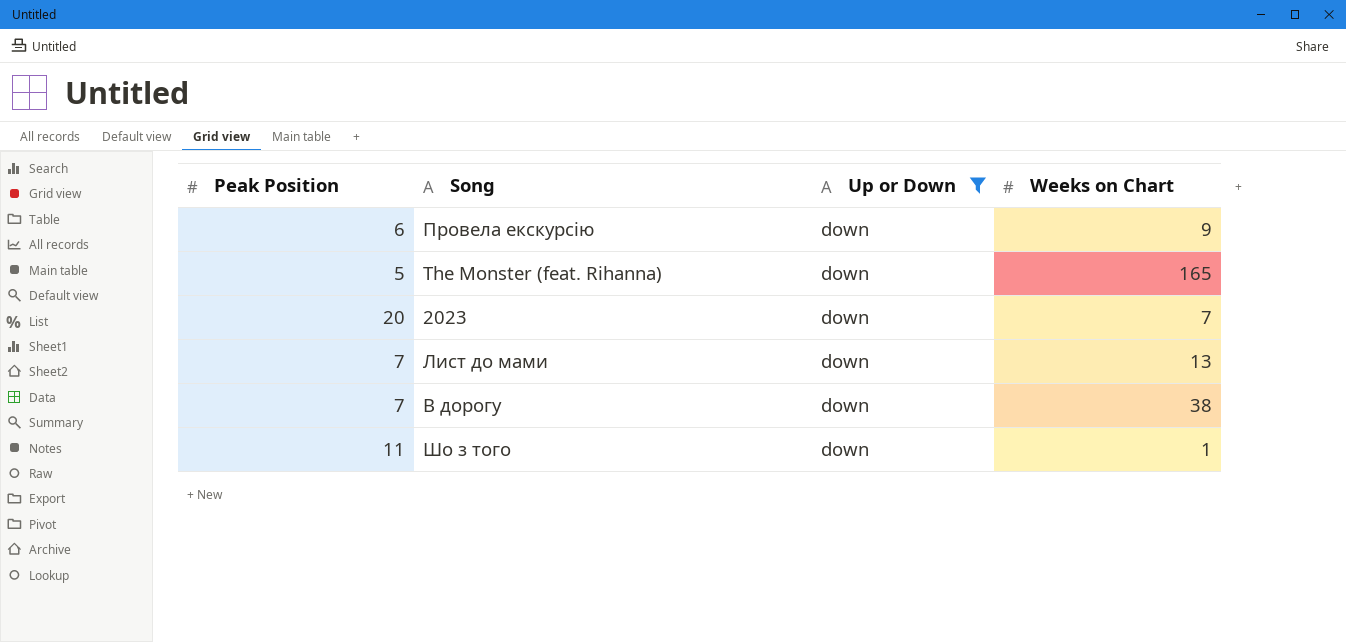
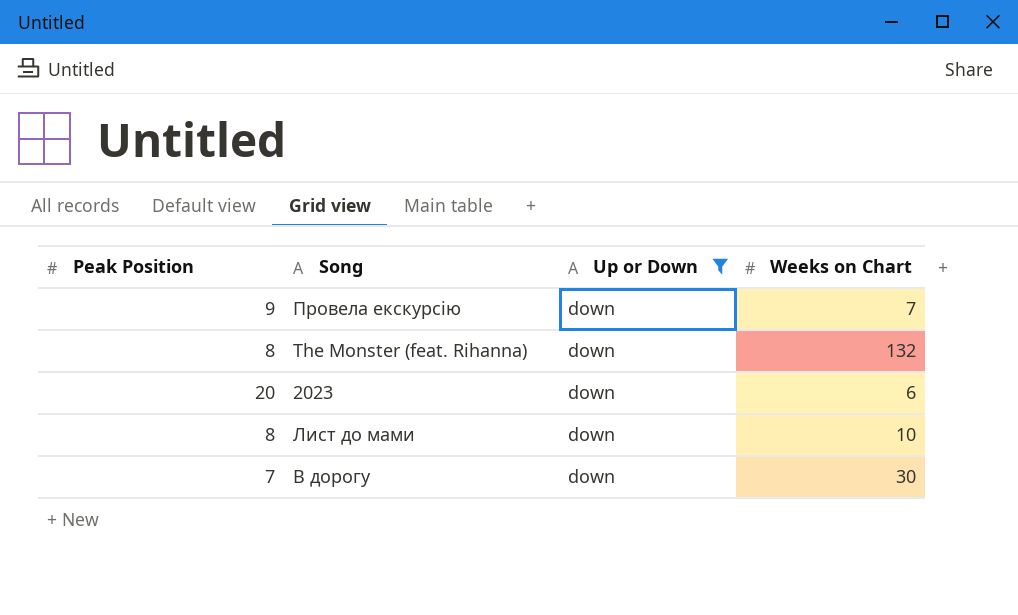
row Шо з того: 11 | down | 1 -> none
Провела екскурсію | Peak Position: 6 -> 9
Провела екскурсію | Weeks on Chart: 9 -> 7
The Monster (feat. Rihanna) | Peak Position: 5 -> 8
The Monster (feat. Rihanna) | Weeks on Chart: 165 -> 132
2023 | Weeks on Chart: 7 -> 6
Лист до мами | Peak Position: 7 -> 8
Лист до мами | Weeks on Chart: 13 -> 10
В дорогу | Weeks on Chart: 38 -> 30

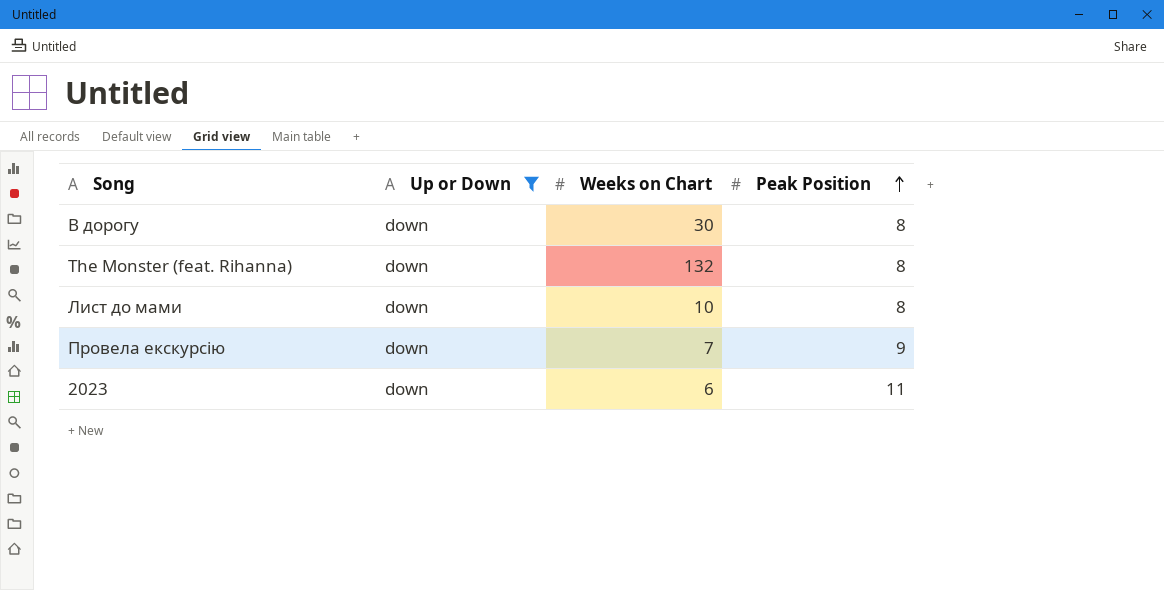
row order: none -> Peak Position ascending
column Peak Position | position: 1 -> 4
В дорогу | Peak Position: 7 -> 8
2023 | Peak Position: 20 -> 11

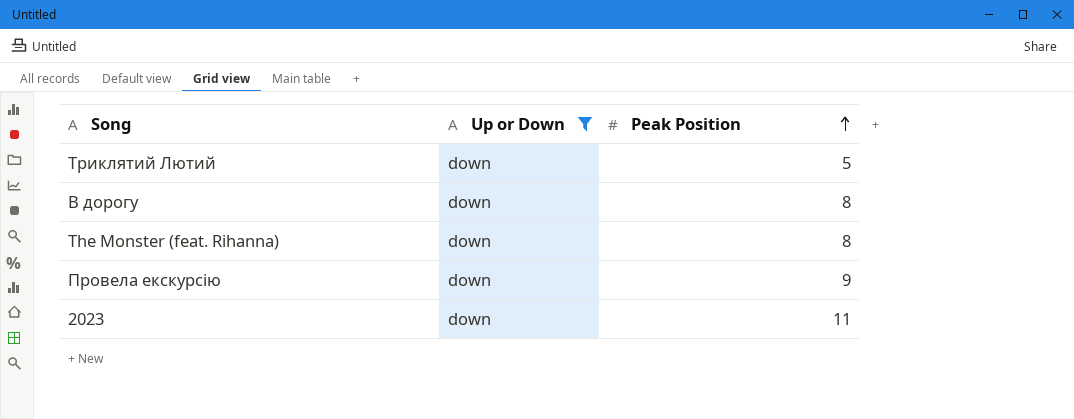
column Weeks on Chart | position: 3 -> none
row Лист до мами: down | 10 | 8 -> none
row Триклятий Лютий: none -> down | 5

